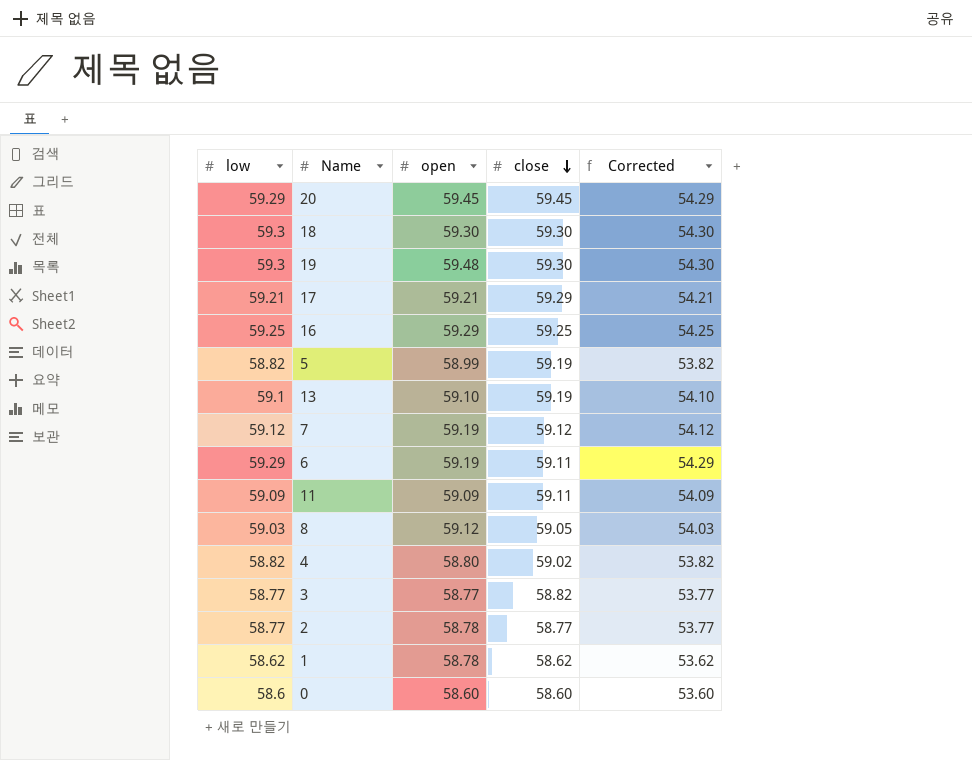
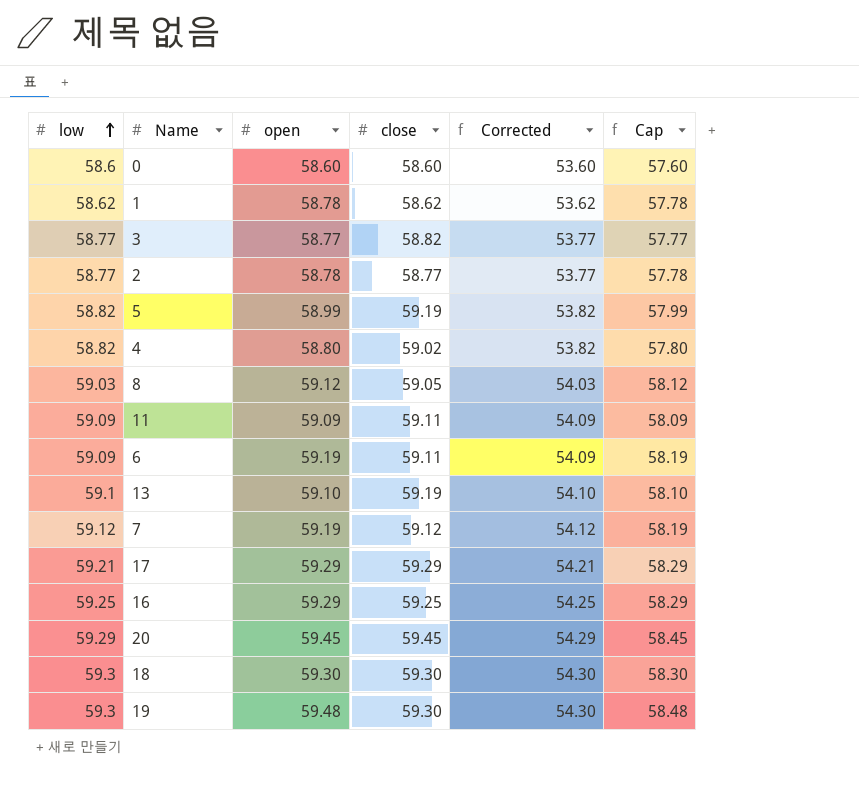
row order: close descending -> low ascending
column Cap | formula: none -> [open] - 1
6 | low: 59.29 -> 59.09
6 | Corrected: 54.29 -> 54.09
17 | open: 59.21 -> 59.29

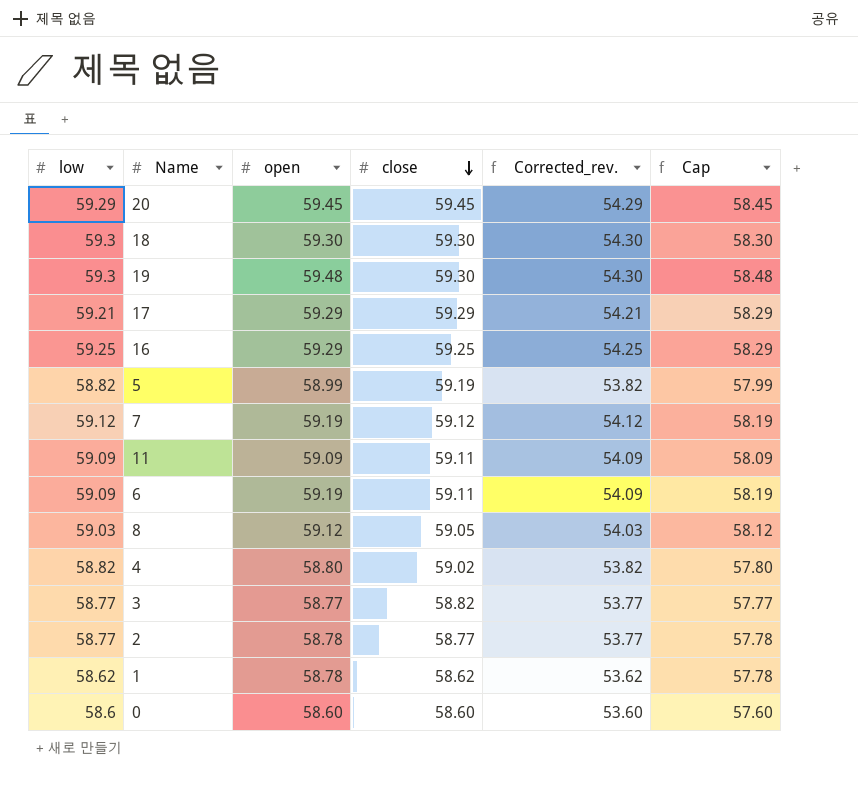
row order: low ascending -> close descending
column name: Corrected -> Corrected_rev.
row 13: 59.1 | 59.10 | 59.19 | 54.10 | 58.10 -> none

